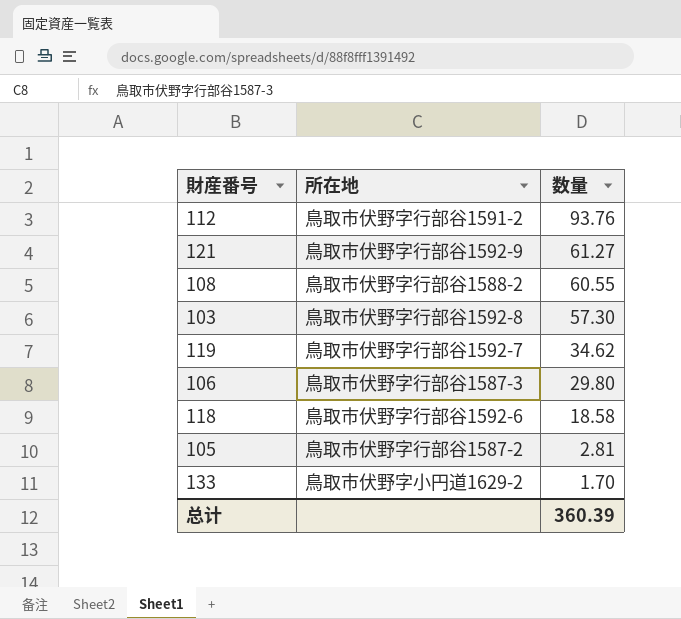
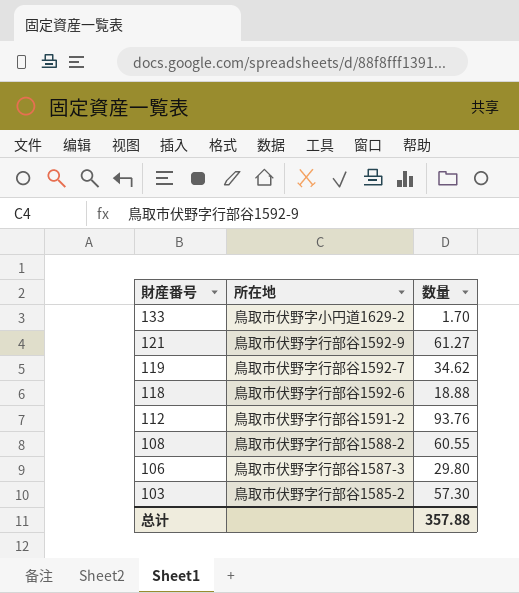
row order: 数量 descending -> 財産番号 descending
row 105: 鳥取市伏野字行部谷1587-2 | 2.81 -> none
118 | 数量: 18.58 -> 18.88
103 | 所在地: 鳥取市伏野字行部谷1592-8 -> 鳥取市伏野字行部谷1585-2
总计 | 数量: 360.39 -> 357.88

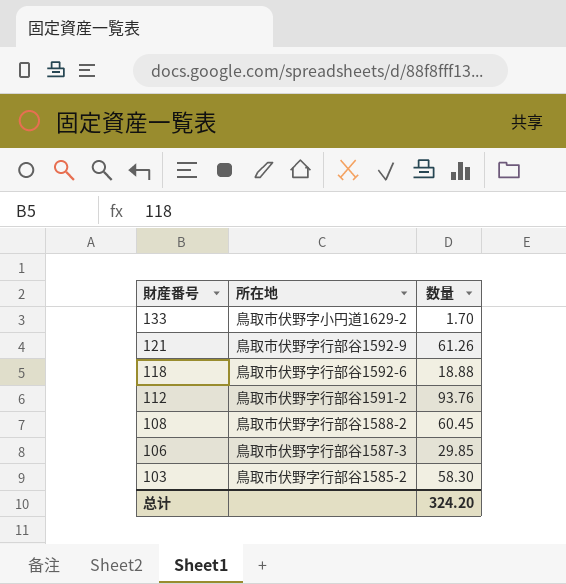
row 119: 鳥取市伏野字行部谷1592-7 | 34.62 -> none
121 | 数量: 61.27 -> 61.26
108 | 数量: 60.55 -> 60.45
106 | 数量: 29.80 -> 29.85
103 | 数量: 57.30 -> 58.30
总计 | 数量: 357.88 -> 324.20

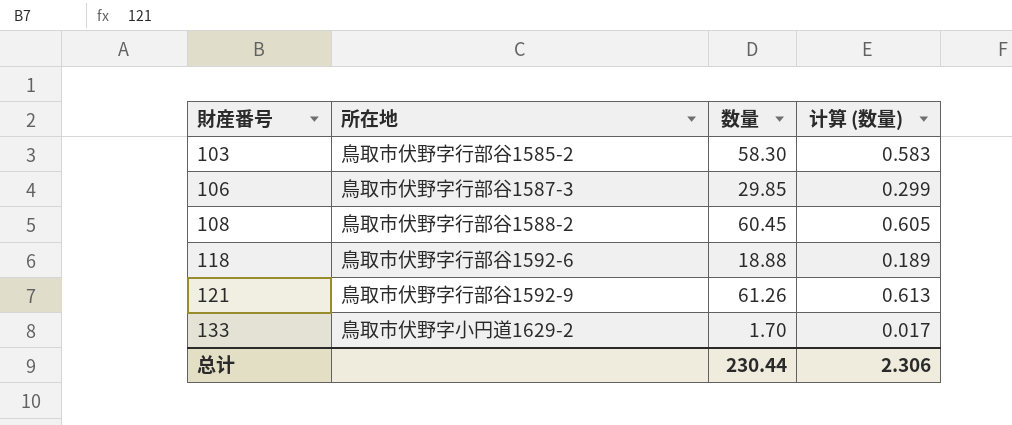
row order: 財産番号 descending -> 財産番号 ascending
column 计算 (数量) | formula: none -> [数量] * 0.01
row 112: 鳥取市伏野字行部谷1591-2 | 93.76 -> none
总计 | 数量: 324.20 -> 230.44

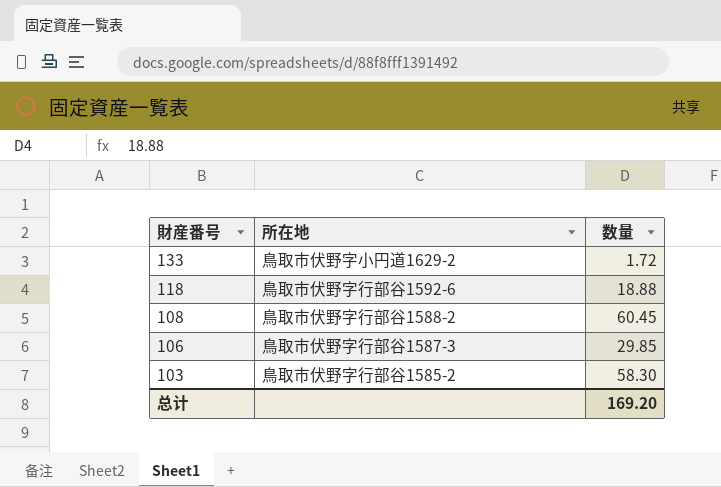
row order: 財産番号 ascending -> 財産番号 descending
column 计算 (数量) | formula: [数量] * 0.01 -> none
row 121: 鳥取市伏野字行部谷1592-9 | 61.26 | 0.613 -> none
133 | 数量: 1.70 -> 1.72
总计 | 数量: 230.44 -> 169.20

